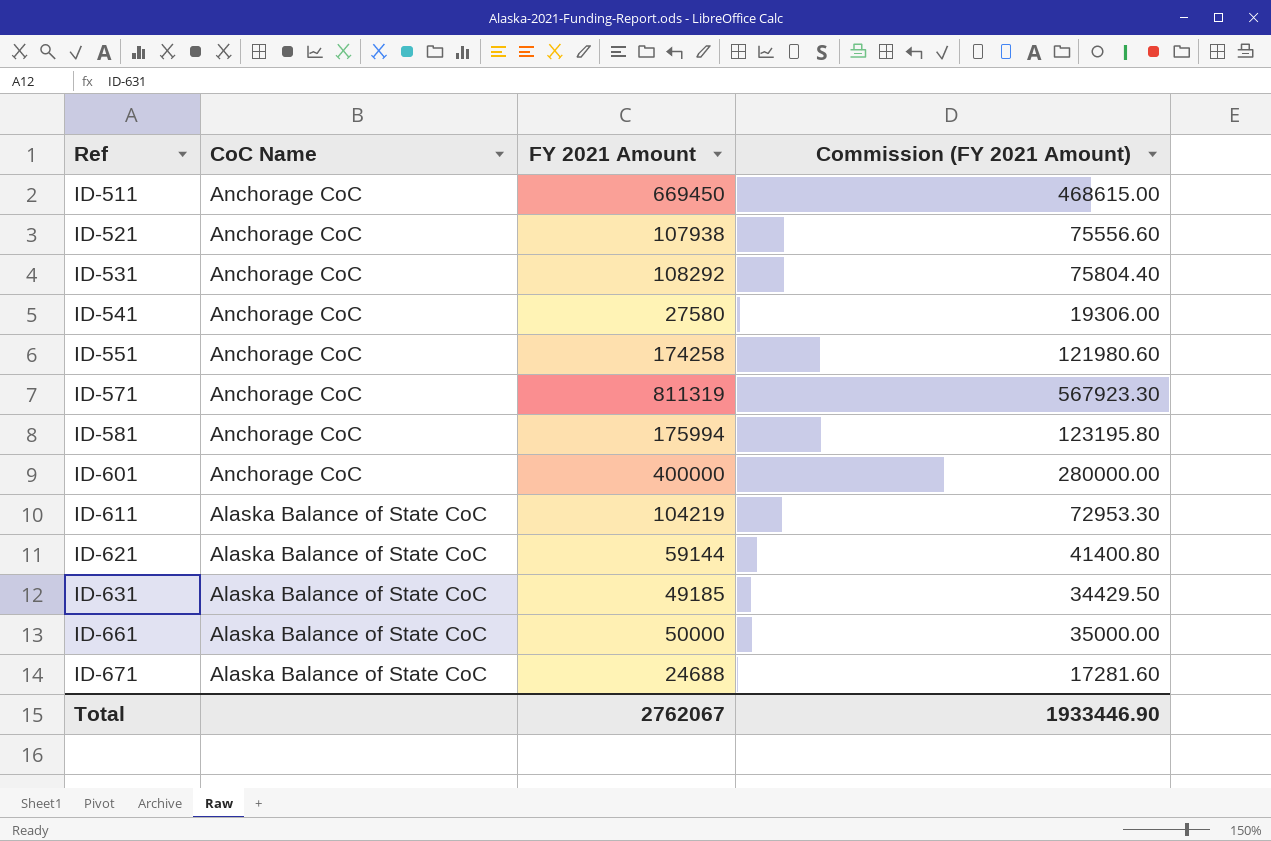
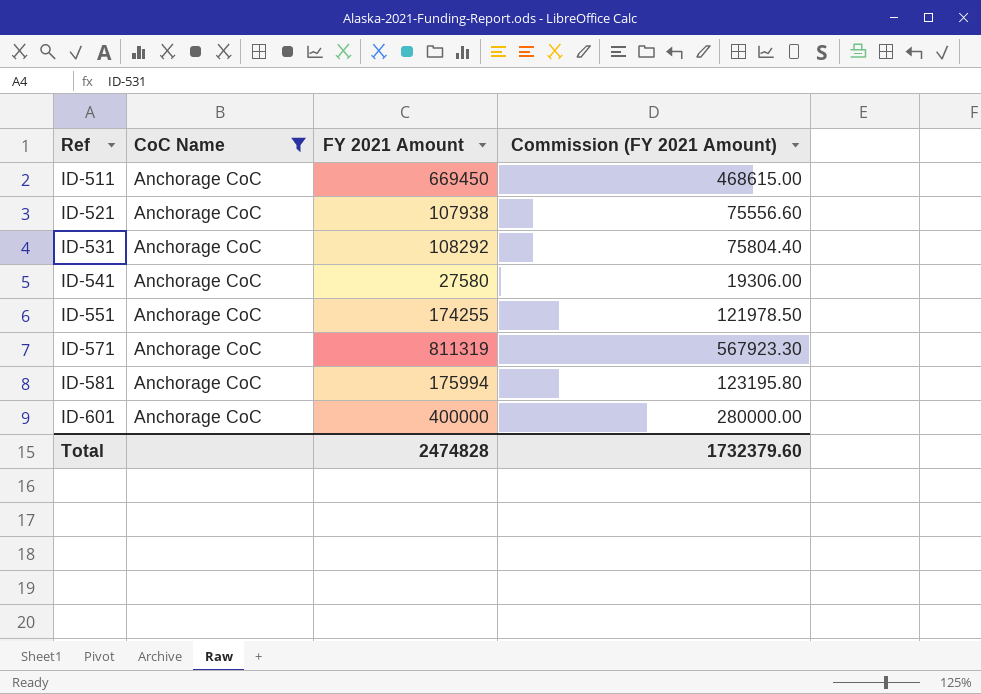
filter: none -> CoC Name = Anchorage CoC
ID-551 | FY 2021 Amount: 174258 -> 174255
ID-551 | Commission (FY 2021 Amount): 121980.60 -> 121978.50
Total | FY 2021 Amount: 2762067 -> 2474828
Total | Commission (FY 2021 Amount): 1933446.90 -> 1732379.60

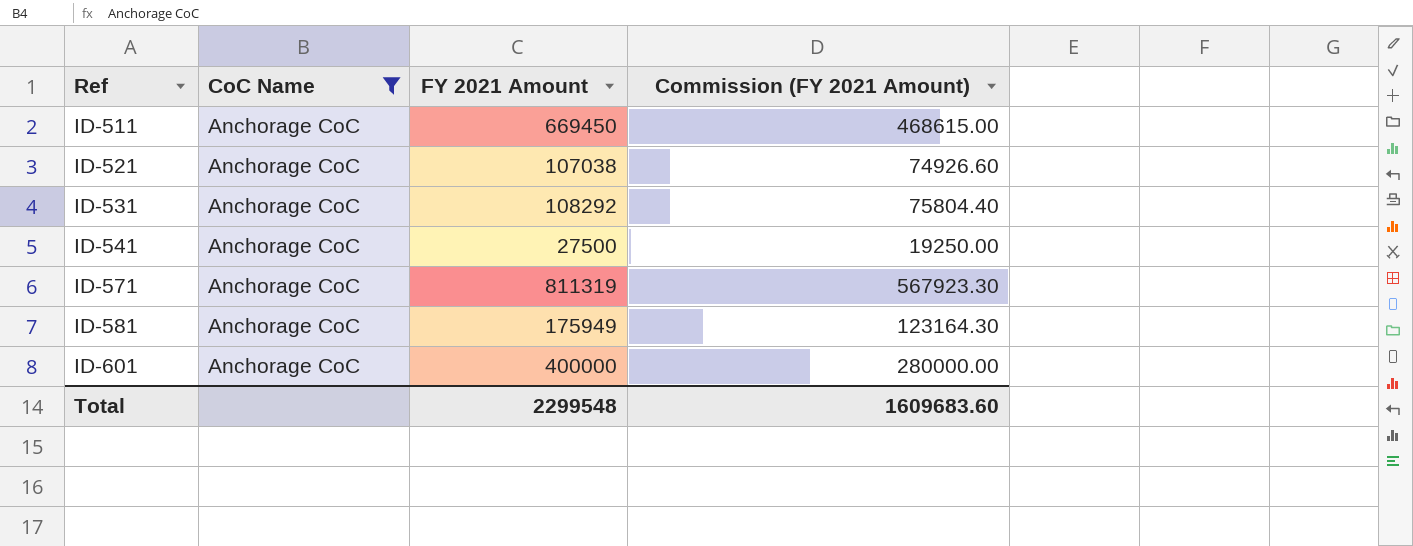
row ID-551: Anchorage CoC | 174255 | 121978.50 -> none
ID-521 | FY 2021 Amount: 107938 -> 107038
ID-521 | Commission (FY 2021 Amount): 75556.60 -> 74926.60
ID-541 | FY 2021 Amount: 27580 -> 27500
ID-541 | Commission (FY 2021 Amount): 19306.00 -> 19250.00
ID-581 | FY 2021 Amount: 175994 -> 175949
ID-581 | Commission (FY 2021 Amount): 123195.80 -> 123164.30
Total | FY 2021 Amount: 2474828 -> 2299548
Total | Commission (FY 2021 Amount): 1732379.60 -> 1609683.60

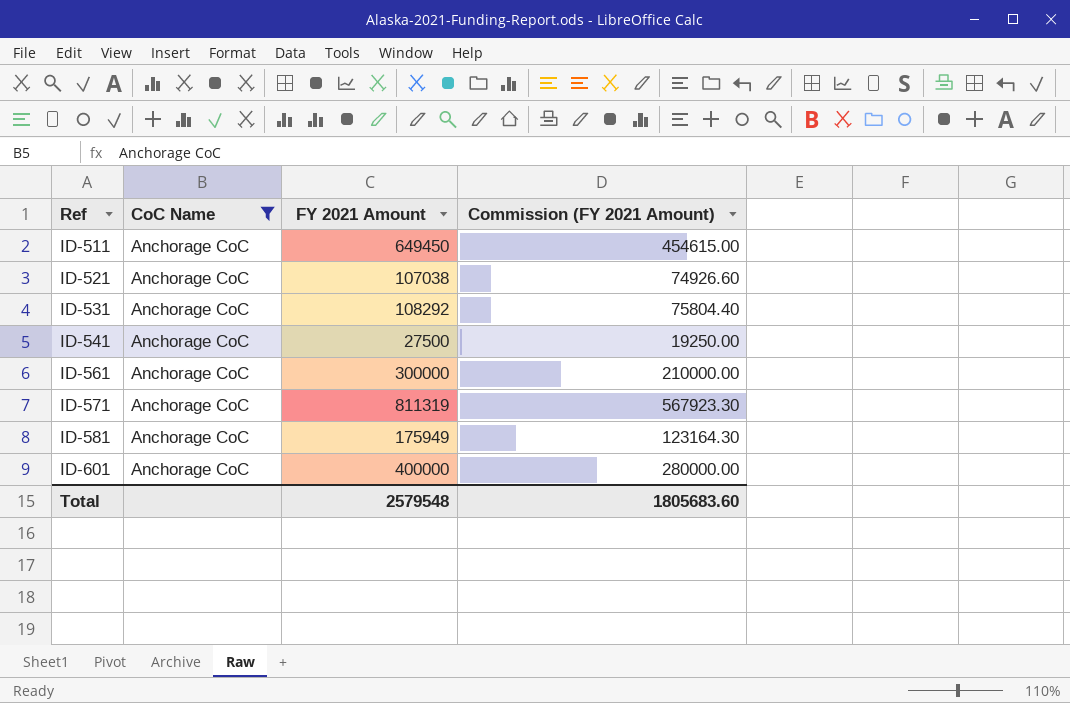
ID-511 | FY 2021 Amount: 669450 -> 649450
ID-511 | Commission (FY 2021 Amount): 468615.00 -> 454615.00
row ID-561: none -> Anchorage CoC | 300000 | 210000.00
Total | FY 2021 Amount: 2299548 -> 2579548
Total | Commission (FY 2021 Amount): 1609683.60 -> 1805683.60

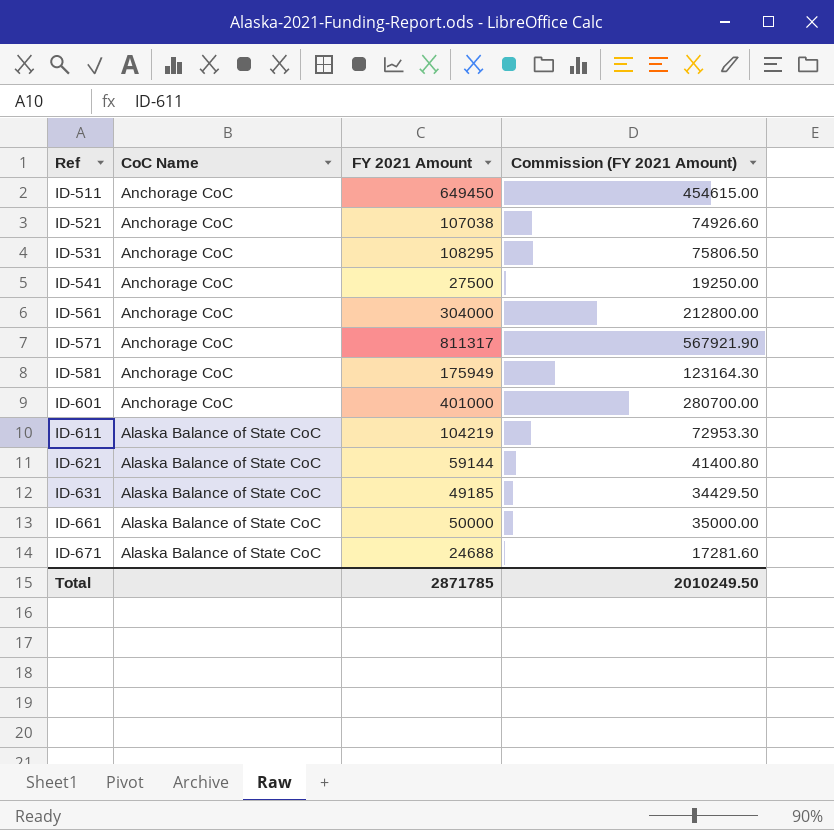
filter: CoC Name = Anchorage CoC -> none
ID-531 | FY 2021 Amount: 108292 -> 108295
ID-531 | Commission (FY 2021 Amount): 75804.40 -> 75806.50
ID-561 | FY 2021 Amount: 300000 -> 304000
ID-561 | Commission (FY 2021 Amount): 210000.00 -> 212800.00
ID-571 | FY 2021 Amount: 811319 -> 811317
ID-571 | Commission (FY 2021 Amount): 567923.30 -> 567921.90
ID-601 | FY 2021 Amount: 400000 -> 401000
ID-601 | Commission (FY 2021 Amount): 280000.00 -> 280700.00
Total | FY 2021 Amount: 2579548 -> 2871785
Total | Commission (FY 2021 Amount): 1805683.60 -> 2010249.50

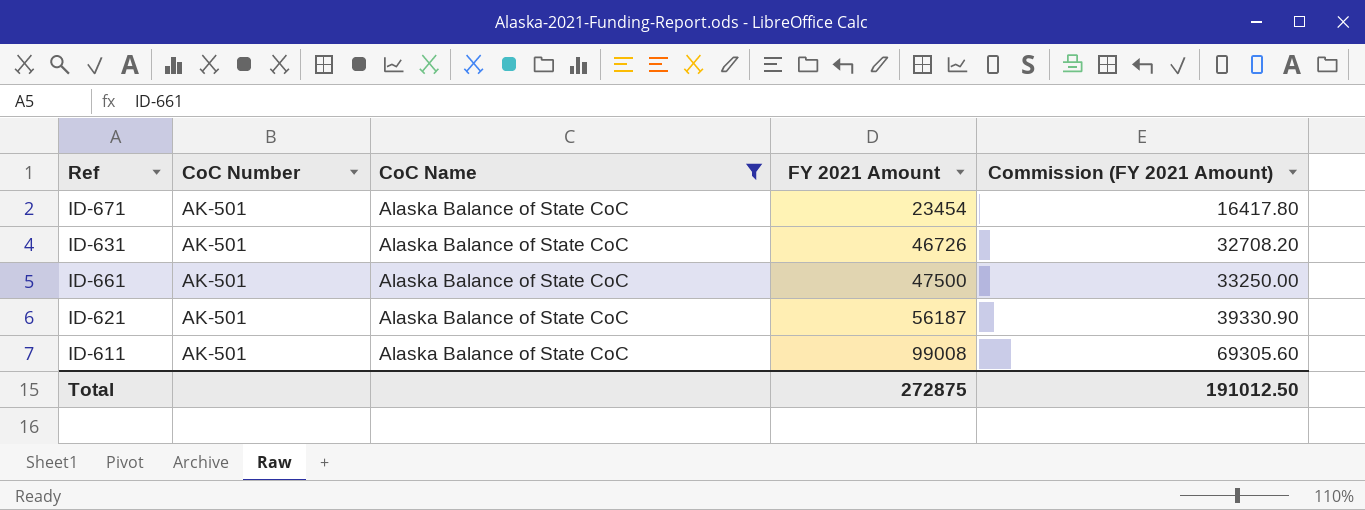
filter: none -> CoC Name = Alaska Balance of State CoC
row order: Ref ascending -> FY 2021 Amount ascending
column CoC Number | position: none -> 2
ID-671 | FY 2021 Amount: 24688 -> 23454
ID-671 | Commission (FY 2021 Amount): 17281.60 -> 16417.80
ID-631 | FY 2021 Amount: 49185 -> 46726
ID-631 | Commission (FY 2021 Amount): 34429.50 -> 32708.20
ID-661 | FY 2021 Amount: 50000 -> 47500
ID-661 | Commission (FY 2021 Amount): 35000.00 -> 33250.00
ID-621 | FY 2021 Amount: 59144 -> 56187
ID-621 | Commission (FY 2021 Amount): 41400.80 -> 39330.90
ID-611 | FY 2021 Amount: 104219 -> 99008
ID-611 | Commission (FY 2021 Amount): 72953.30 -> 69305.60
Total | FY 2021 Amount: 2871785 -> 272875
Total | Commission (FY 2021 Amount): 2010249.50 -> 191012.50

